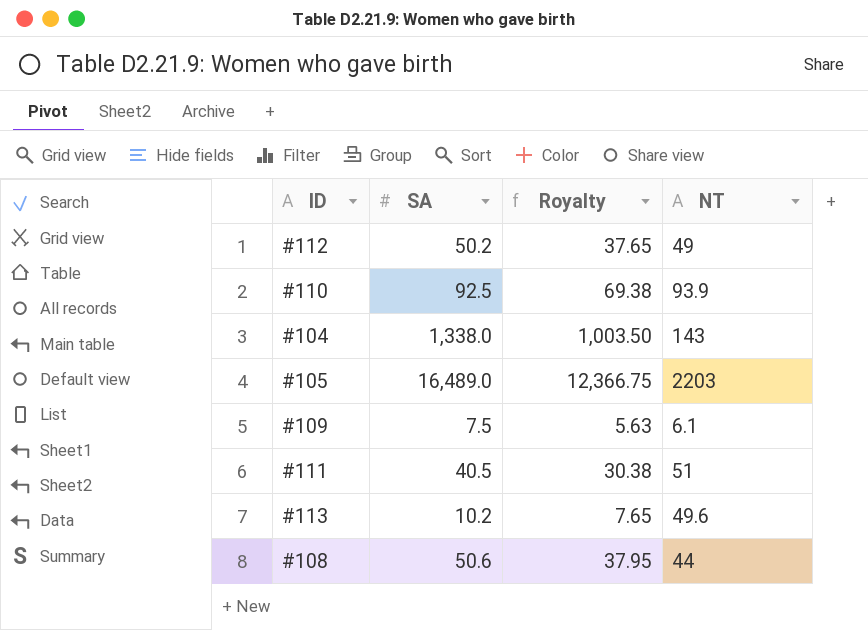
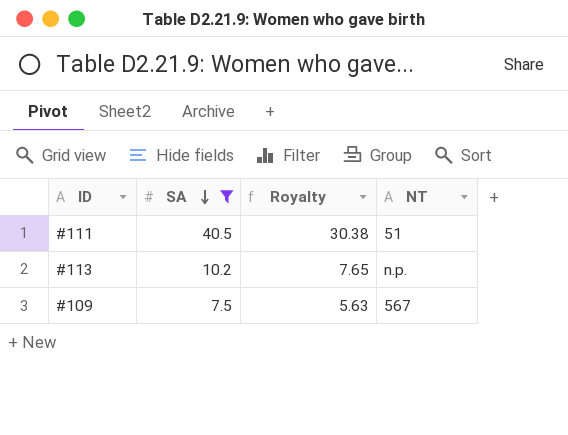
filter: none -> SA <= 40.5
row order: none -> SA descending
#113 | NT: 49.6 -> n.p.
#109 | NT: 6.1 -> 567

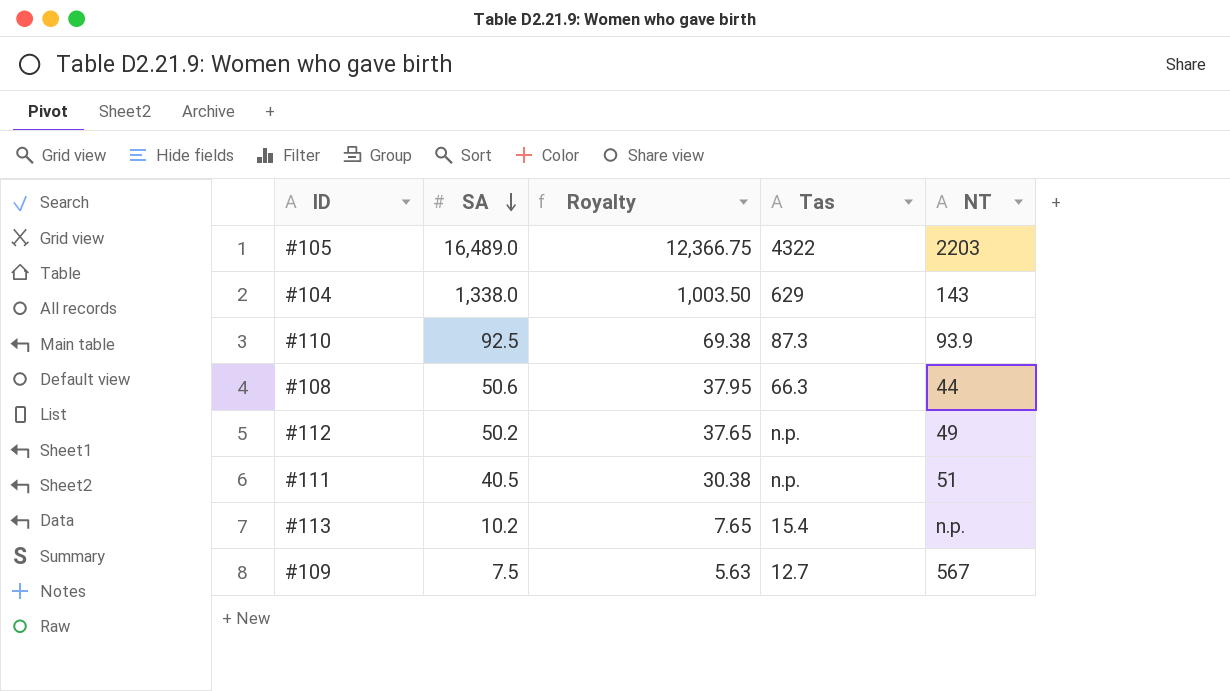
filter: SA <= 40.5 -> none
column Tas | position: none -> 4

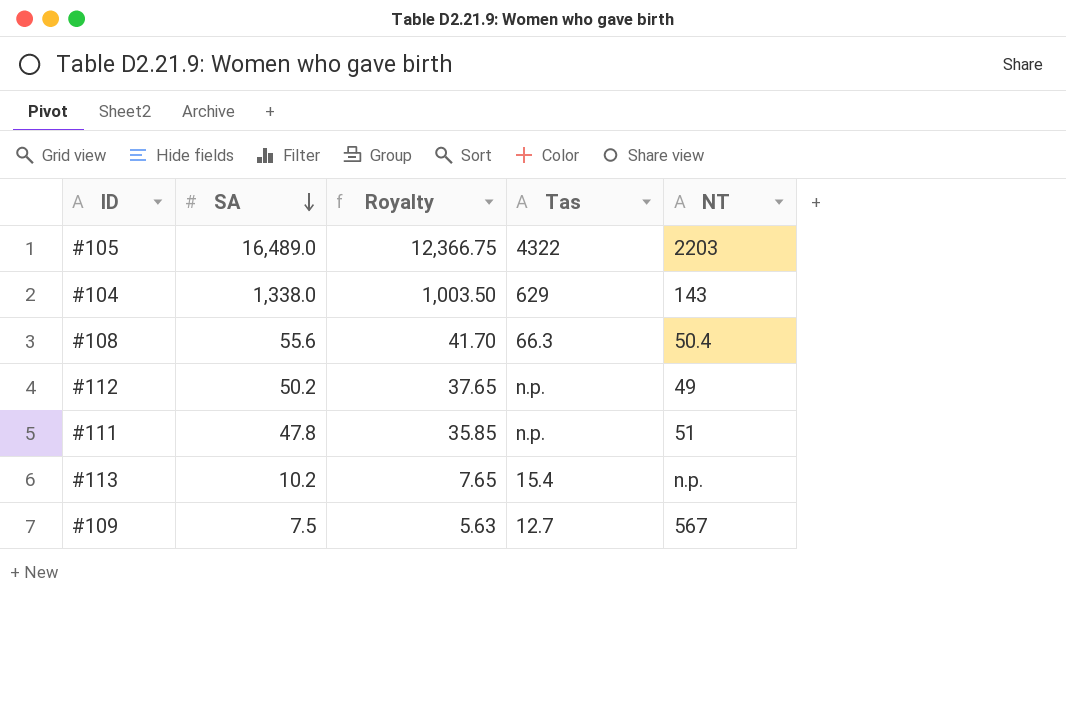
row #110: 92.5 | 69.38 | 87.3 | 93.9 -> none
#108 | SA: 50.6 -> 55.6
#108 | Royalty: 37.95 -> 41.70
#108 | NT: 44 -> 50.4
#111 | SA: 40.5 -> 47.8
#111 | Royalty: 30.38 -> 35.85

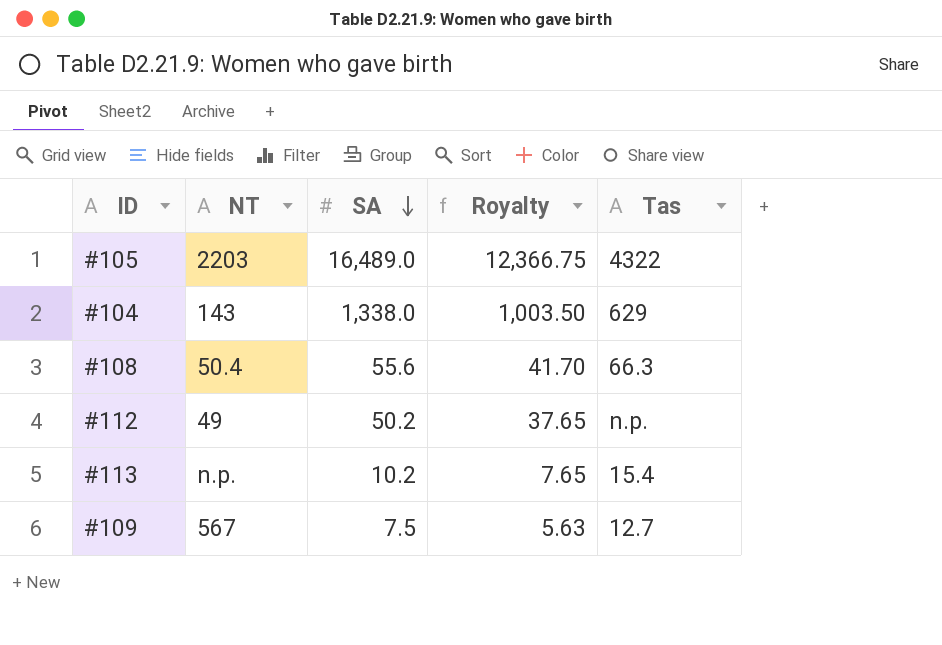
column NT | position: 5 -> 2
row #111: 47.8 | 35.85 | n.p. | 51 -> none

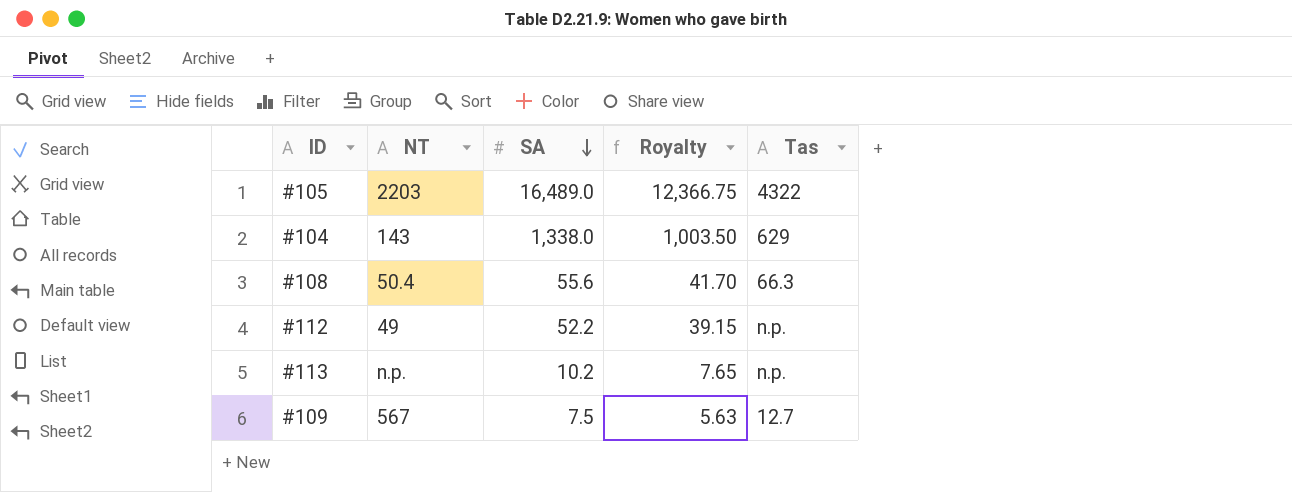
#112 | SA: 50.2 -> 52.2
#112 | Royalty: 37.65 -> 39.15
#113 | Tas: 15.4 -> n.p.

